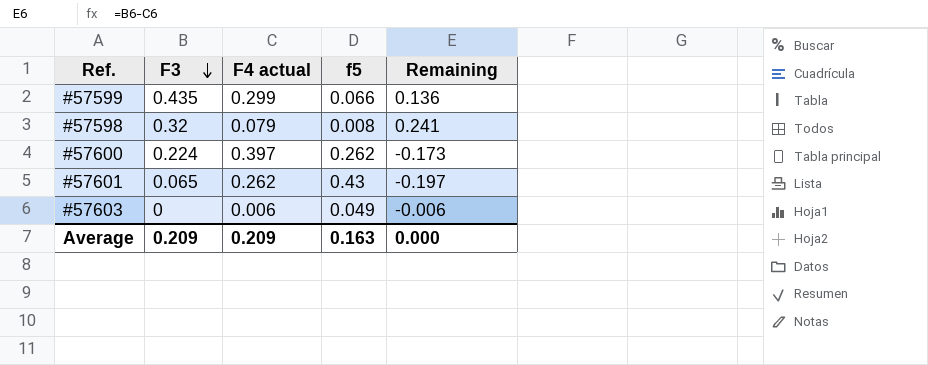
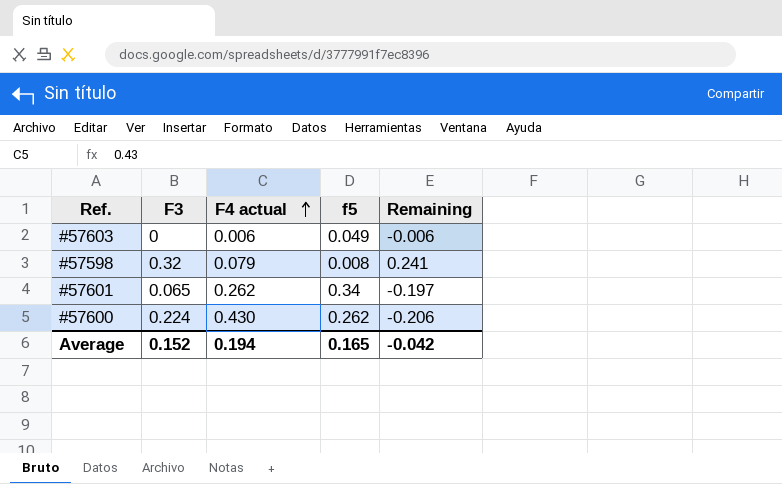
row order: F3 descending -> F4 actual ascending
row #57599: 0.435 | 0.299 | 0.066 | 0.136 -> none
#57601 | f5: 0.43 -> 0.34
#57600 | F4 actual: 0.397 -> 0.430
#57600 | Remaining: -0.173 -> -0.206
Average | F3: 0.209 -> 0.152
Average | F4 actual: 0.209 -> 0.194
Average | f5: 0.163 -> 0.165
Average | Remaining: 0.000 -> -0.042

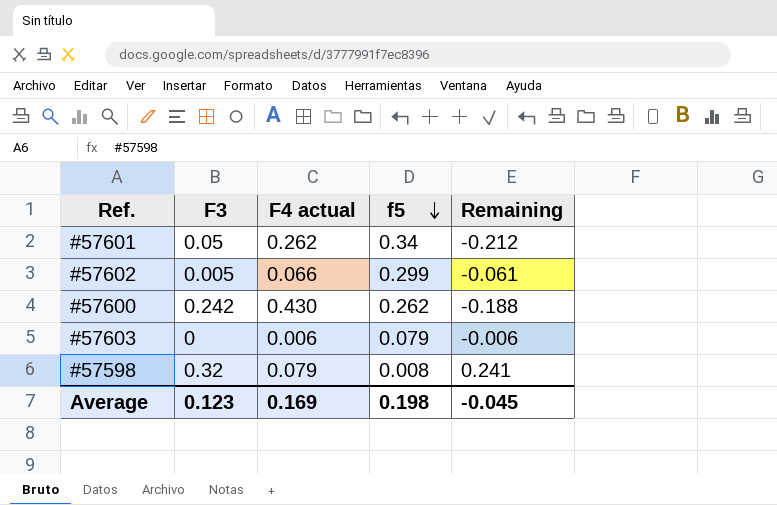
row order: F4 actual ascending -> f5 descending
#57601 | F3: 0.065 -> 0.05
#57601 | Remaining: -0.197 -> -0.212
row #57602: none -> 0.005 | 0.066 | 0.299 | -0.061
#57600 | F3: 0.224 -> 0.242
#57600 | Remaining: -0.206 -> -0.188
#57603 | f5: 0.049 -> 0.079
Average | F3: 0.152 -> 0.123
Average | F4 actual: 0.194 -> 0.169
Average | f5: 0.165 -> 0.198
Average | Remaining: -0.042 -> -0.045

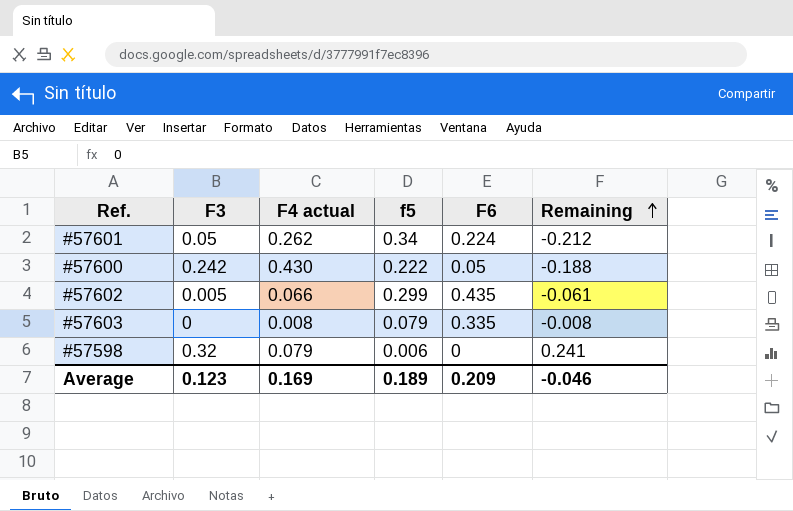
row order: f5 descending -> Remaining ascending
column F6 | position: none -> 5
#57600 | f5: 0.262 -> 0.222
#57603 | F4 actual: 0.006 -> 0.008
#57603 | Remaining: -0.006 -> -0.008
#57598 | f5: 0.008 -> 0.006
Average | f5: 0.198 -> 0.189
Average | Remaining: -0.045 -> -0.046

